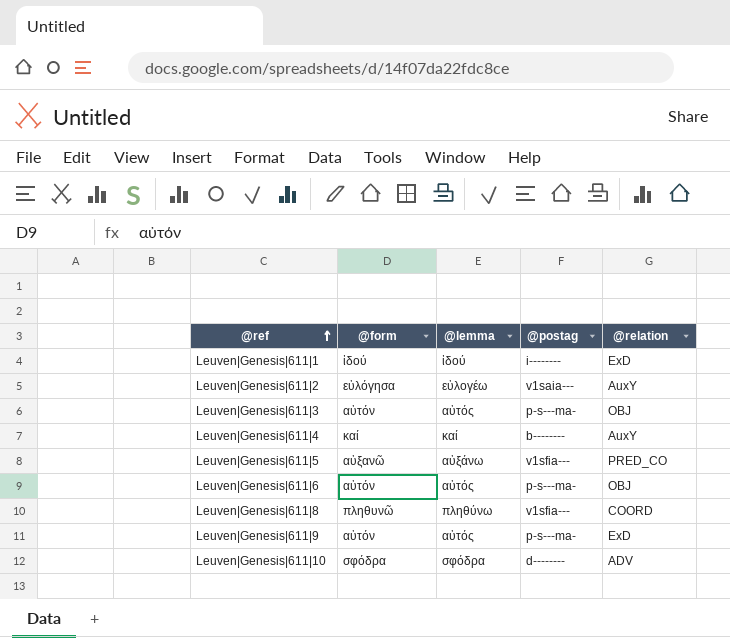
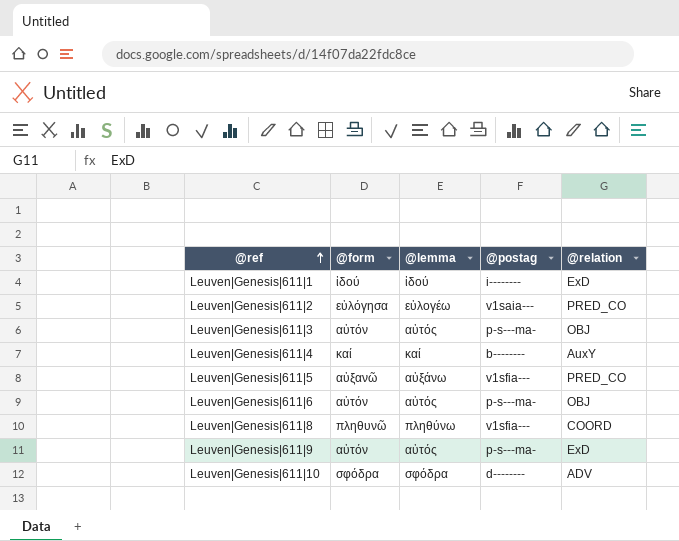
Leuven|Genesis|611|2 | @relation: AuxY -> PRED_CO

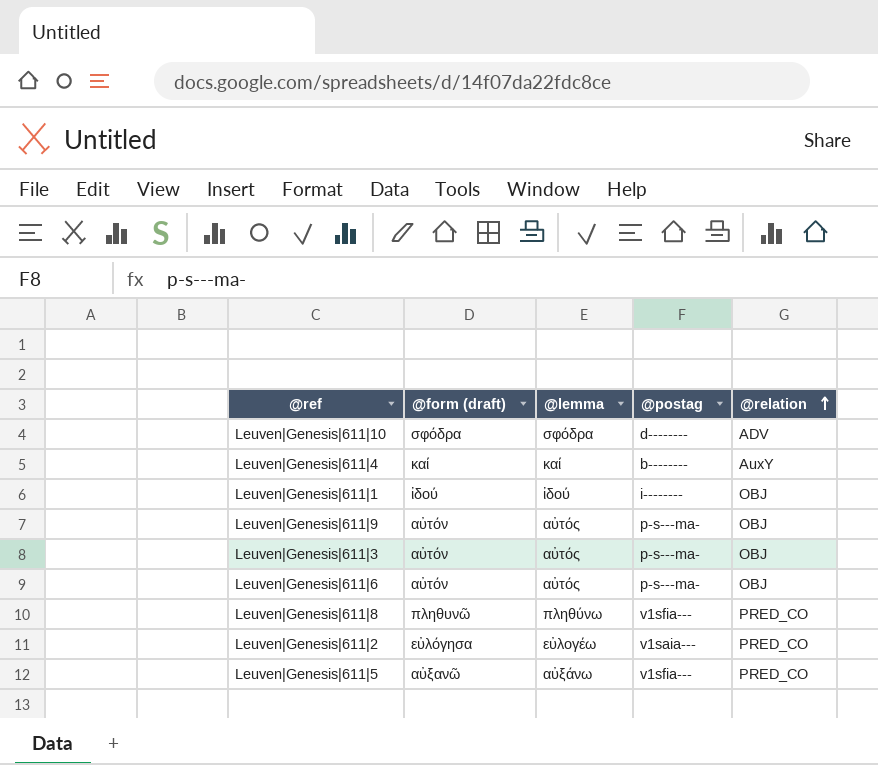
row order: @ref ascending -> @relation ascending
column name: @form -> @form (draft)
Leuven|Genesis|611|1 | @relation: ExD -> OBJ
Leuven|Genesis|611|9 | @relation: ExD -> OBJ
Leuven|Genesis|611|8 | @relation: COORD -> PRED_CO

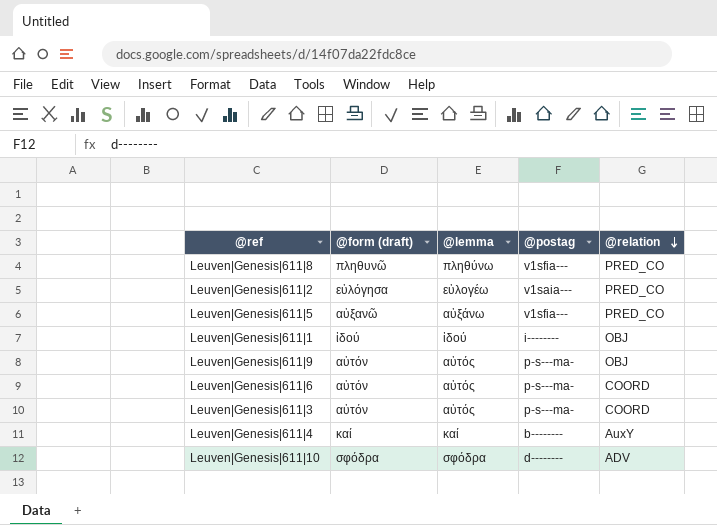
row order: @relation ascending -> @relation descending
Leuven|Genesis|611|6 | @relation: OBJ -> COORD
Leuven|Genesis|611|3 | @relation: OBJ -> COORD

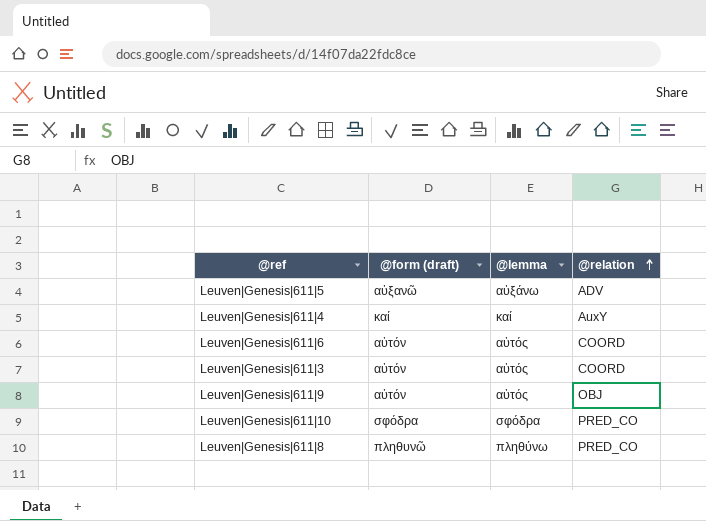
row order: @relation descending -> @relation ascending
column @postag | position: 4 -> none
row Leuven|Genesis|611|2: εὐλόγησα | εὐλογέω | v1saia--- | PRED_CO -> none
row Leuven|Genesis|611|1: ἰδού | ἰδού | i-------- | OBJ -> none
Leuven|Genesis|611|5 | @relation: PRED_CO -> ADV
Leuven|Genesis|611|10 | @relation: ADV -> PRED_CO

